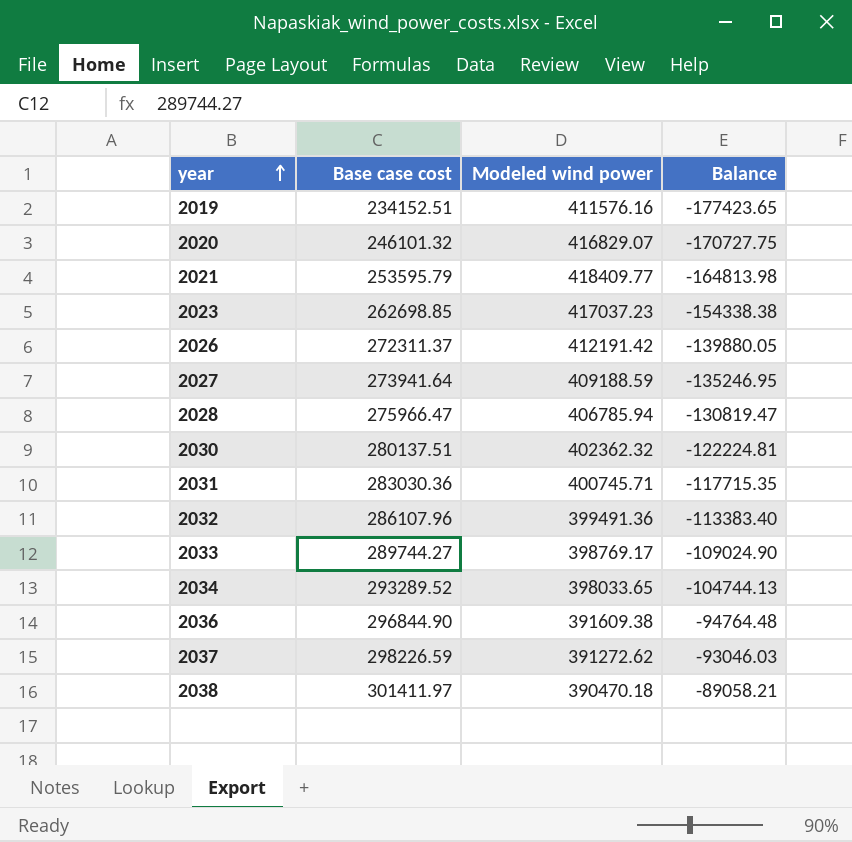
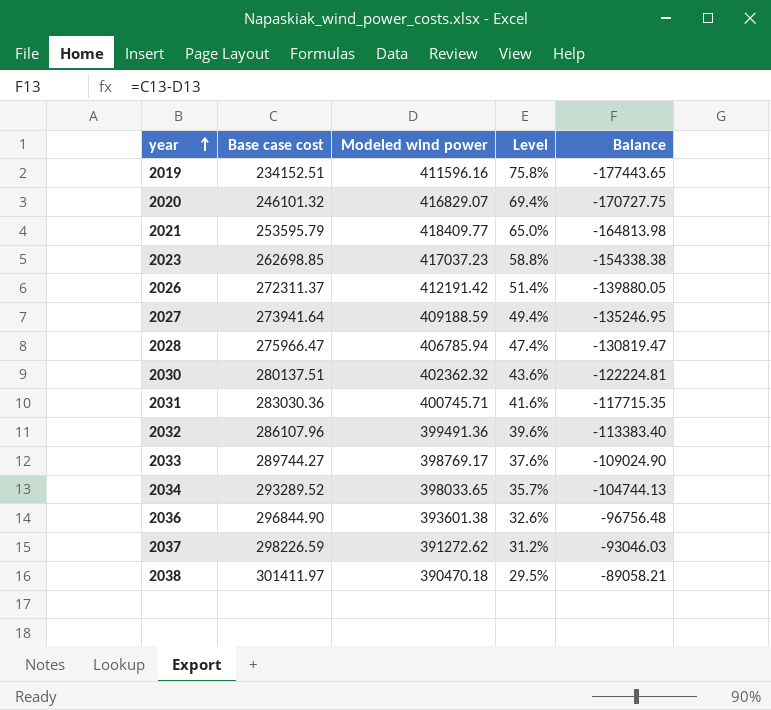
column Level | formula: none -> ([Modeled wind power] - [Base case cost]) / [Base case cost]
2019 | Modeled wind power: 411576.16 -> 411596.16
2019 | Balance: -177423.65 -> -177443.65
2036 | Modeled wind power: 391609.38 -> 393601.38
2036 | Balance: -94764.48 -> -96756.48

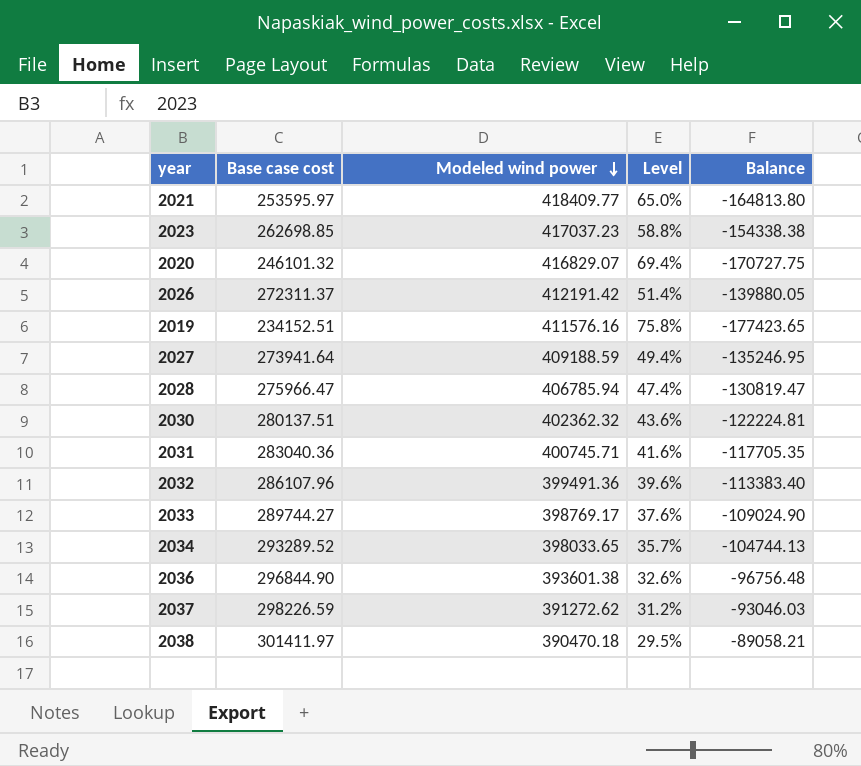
row order: year ascending -> Modeled wind power descending
2021 | Base case cost: 253595.79 -> 253595.97
2021 | Balance: -164813.98 -> -164813.80
2019 | Modeled wind power: 411596.16 -> 411576.16
2019 | Balance: -177443.65 -> -177423.65
2031 | Base case cost: 283030.36 -> 283040.36
2031 | Balance: -117715.35 -> -117705.35

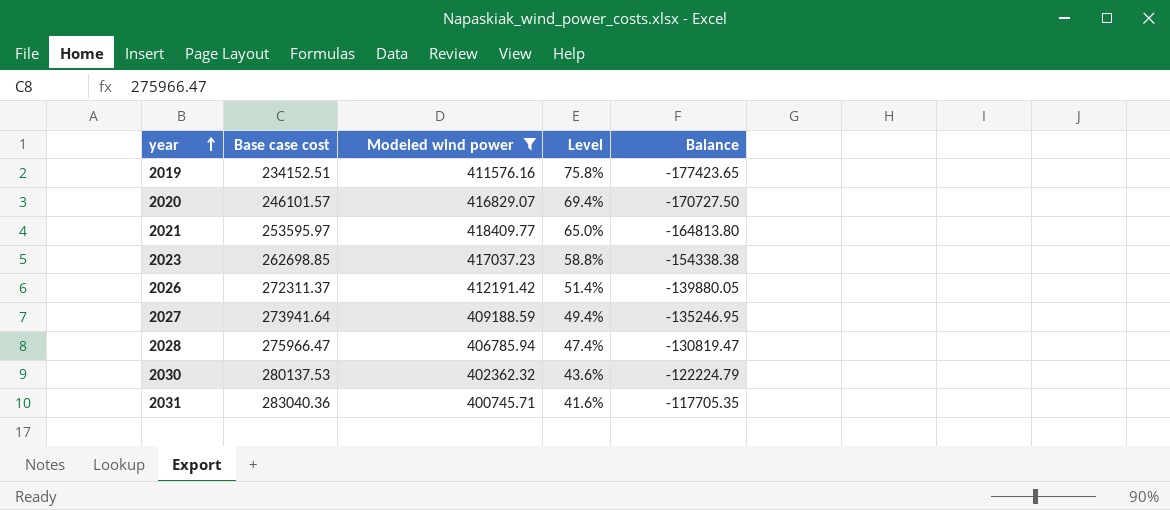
filter: none -> Modeled wind power >= 400745.71
row order: Modeled wind power descending -> year ascending
2020 | Base case cost: 246101.32 -> 246101.57
2020 | Balance: -170727.75 -> -170727.50
2030 | Base case cost: 280137.51 -> 280137.53
2030 | Balance: -122224.81 -> -122224.79

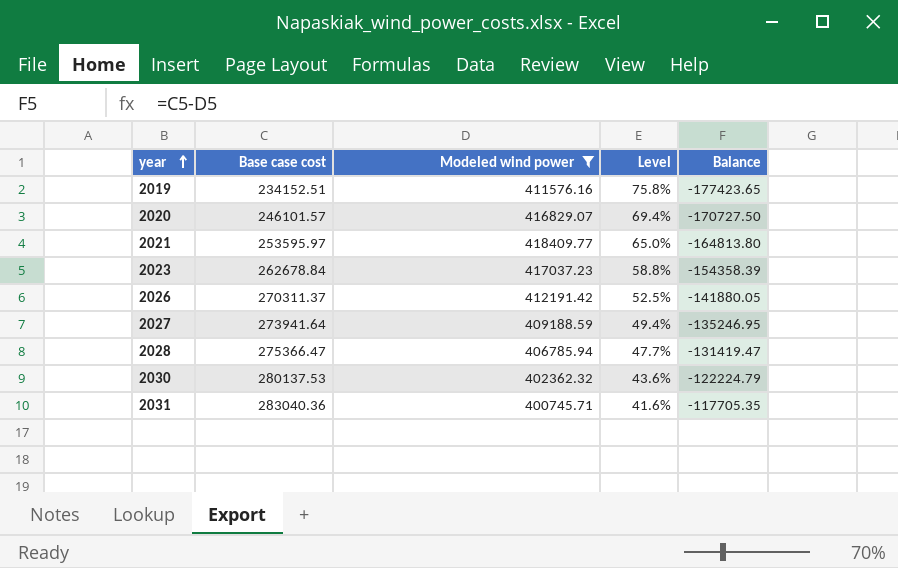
2023 | Base case cost: 262698.85 -> 262678.84
2023 | Balance: -154338.38 -> -154358.39
2026 | Base case cost: 272311.37 -> 270311.37
2026 | Level: 51.4% -> 52.5%
2026 | Balance: -139880.05 -> -141880.05
2028 | Base case cost: 275966.47 -> 275366.47
2028 | Level: 47.4% -> 47.7%
2028 | Balance: -130819.47 -> -131419.47

